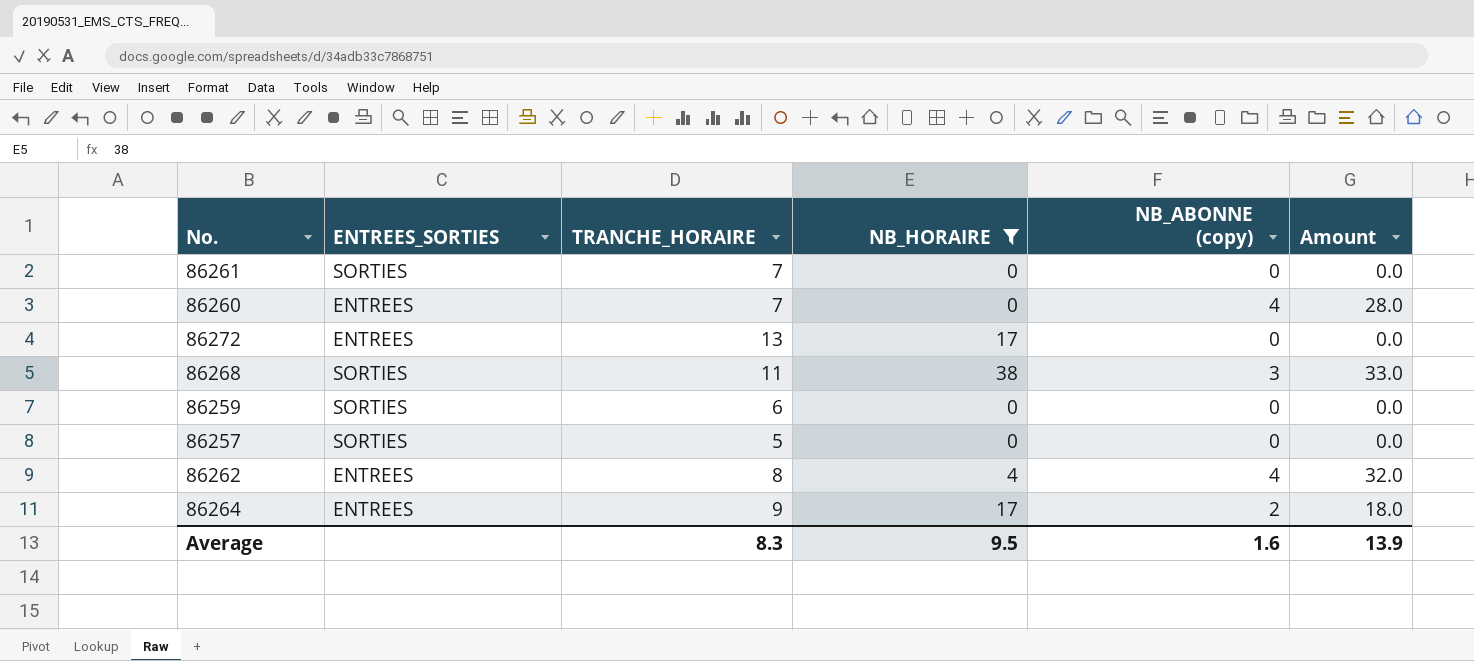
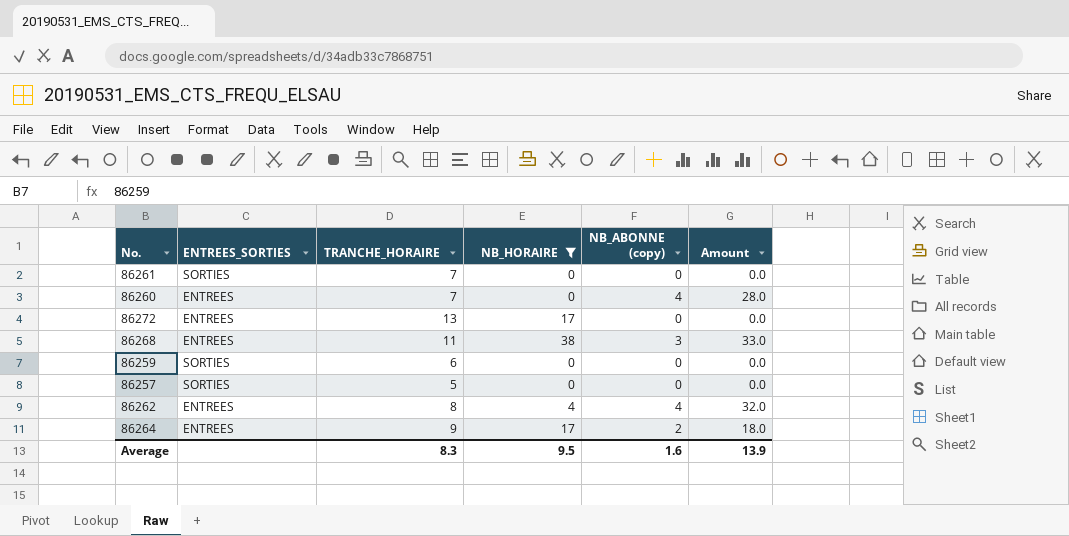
86268 | ENTREES_SORTIES: SORTIES -> ENTREES

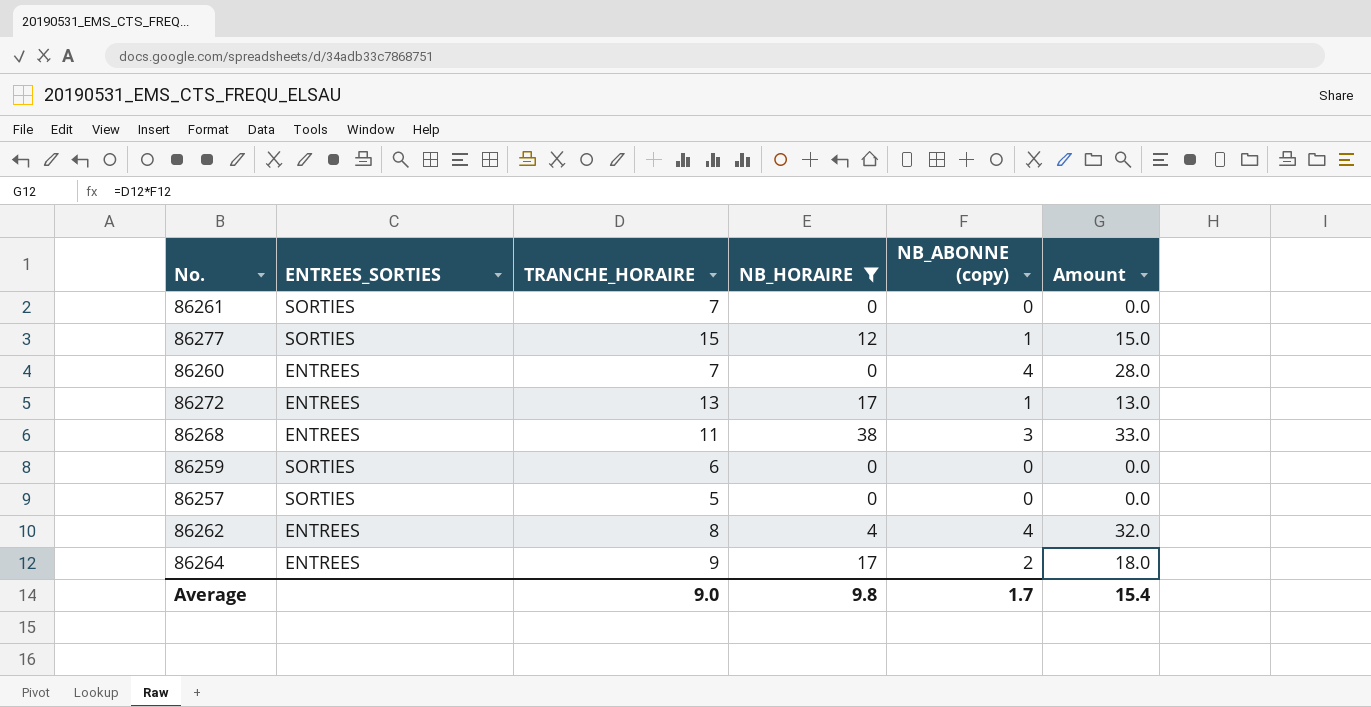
row 86277: none -> SORTIES | 15 | 12 | 1 | 15.0
86272 | NB_ABONNE (copy): 0 -> 1
86272 | Amount: 0.0 -> 13.0
Average | TRANCHE_HORAIRE: 8.3 -> 9.0
Average | NB_HORAIRE: 9.5 -> 9.8
Average | NB_ABONNE (copy): 1.6 -> 1.7
Average | Amount: 13.9 -> 15.4

